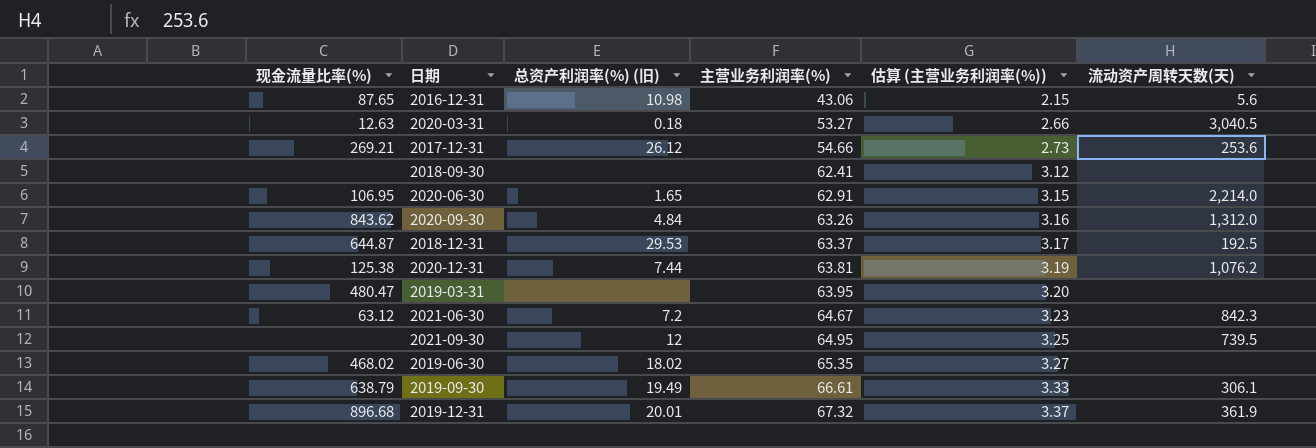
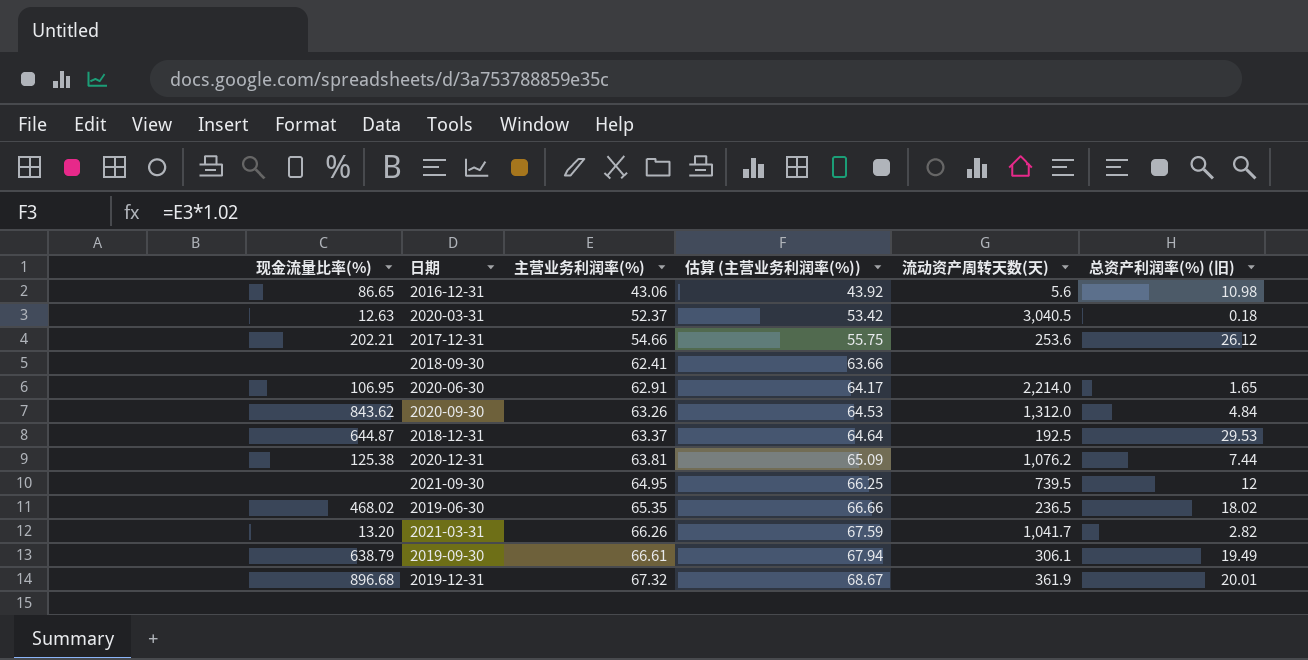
column 估算 (主营业务利润率(%)) | formula: [主营业务利润率(%)] * 0.05 -> [主营业务利润率(%)] * 1.02
column 总资产利润率(%) (旧) | position: 3 -> 6
row 2019-03-31: 480.47 | none | 63.95 | 3.20 | none -> none
row 2021-06-30: 63.12 | 7.2 | 64.67 | 3.23 | 842.3 -> none
2016-12-31 | 现金流量比率(%): 87.65 -> 86.65
2020-03-31 | 主营业务利润率(%): 53.27 -> 52.37
2017-12-31 | 现金流量比率(%): 269.21 -> 202.21
2019-06-30 | 流动资产周转天数(天): none -> 236.5
row 2021-03-31: none -> 13.20 | 66.26 | 67.59 | 1,041.7 | 2.82

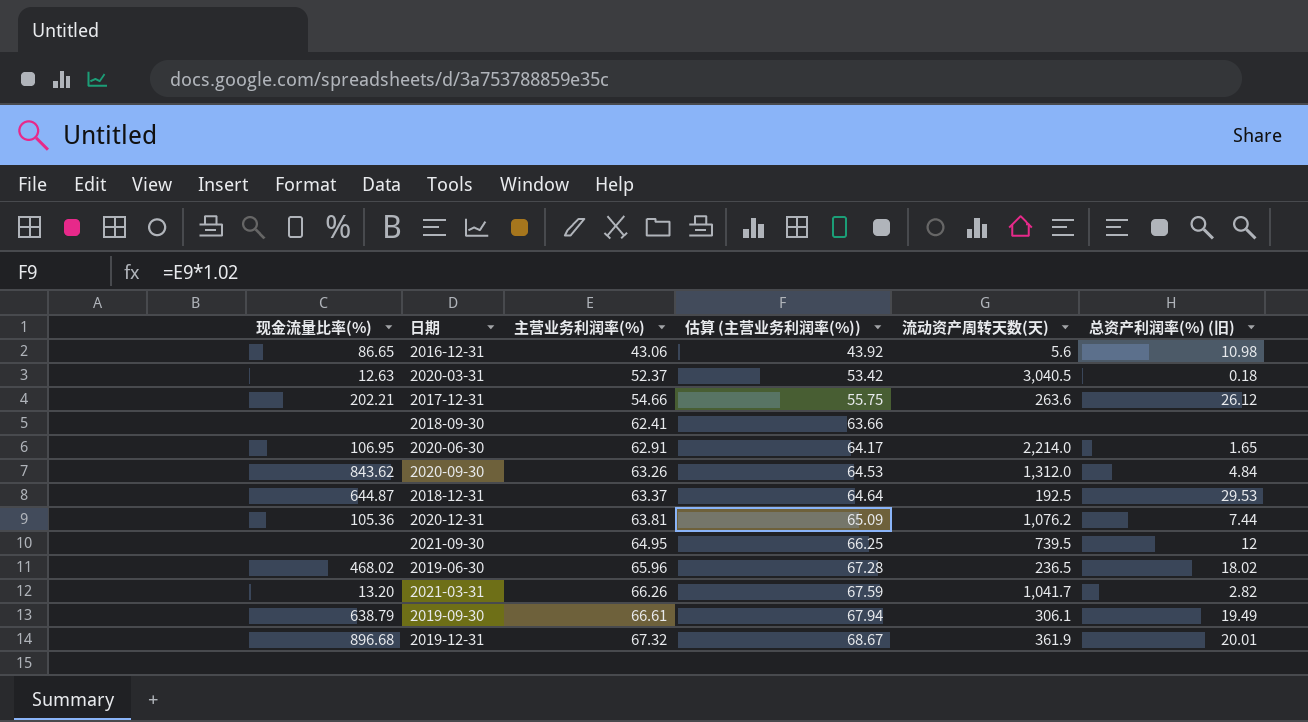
2017-12-31 | 流动资产周转天数(天): 253.6 -> 263.6
2020-12-31 | 现金流量比率(%): 125.38 -> 105.36
2019-06-30 | 主营业务利润率(%): 65.35 -> 65.96
2019-06-30 | 估算 (主营业务利润率(%)): 66.66 -> 67.28

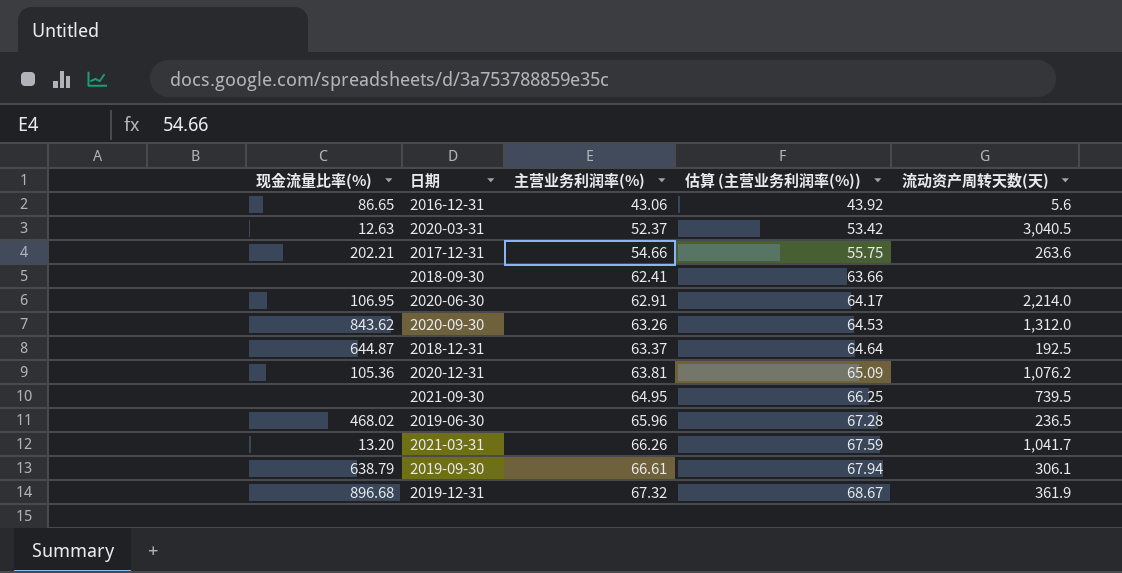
column 总资产利润率(%) (旧) | position: 6 -> none

